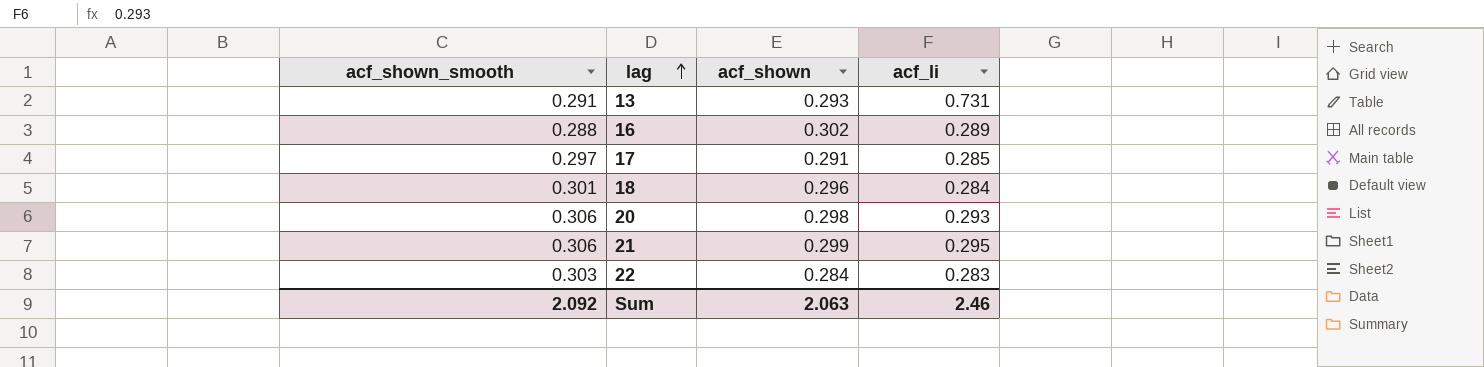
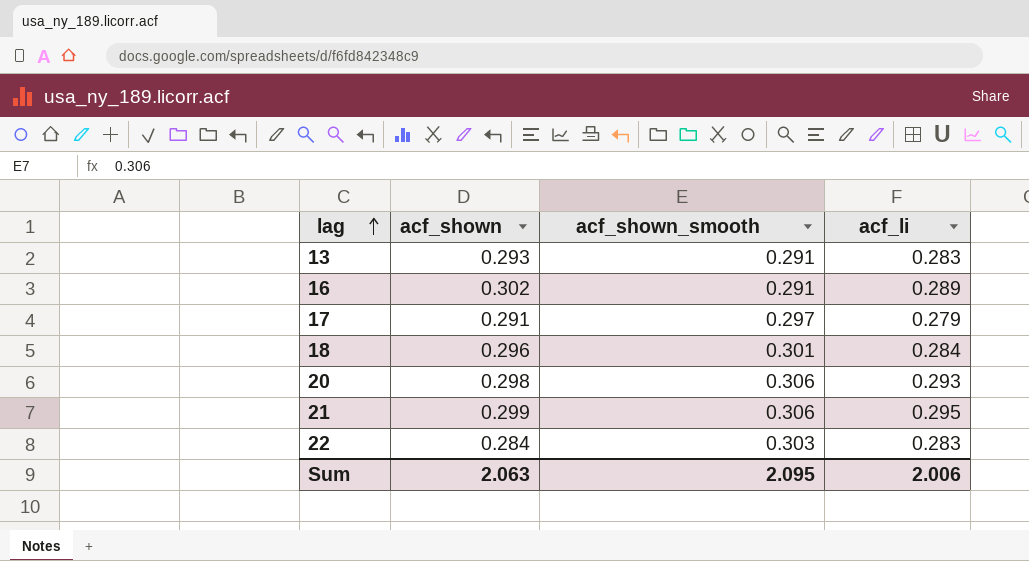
column acf_shown_smooth | position: 1 -> 3
13 | acf_li: 0.731 -> 0.283
16 | acf_shown_smooth: 0.288 -> 0.291
17 | acf_li: 0.285 -> 0.279
Sum | acf_shown_smooth: 2.092 -> 2.095
Sum | acf_li: 2.46 -> 2.006

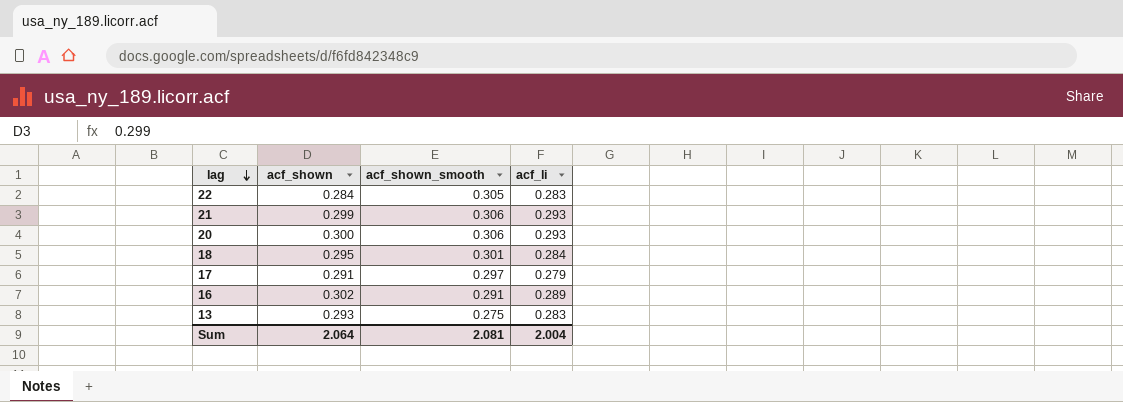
row order: lag ascending -> lag descending
22 | acf_shown_smooth: 0.303 -> 0.305
21 | acf_li: 0.295 -> 0.293
20 | acf_shown: 0.298 -> 0.300
18 | acf_shown: 0.296 -> 0.295
13 | acf_shown_smooth: 0.291 -> 0.275
Sum | acf_shown: 2.063 -> 2.064
Sum | acf_shown_smooth: 2.095 -> 2.081
Sum | acf_li: 2.006 -> 2.004

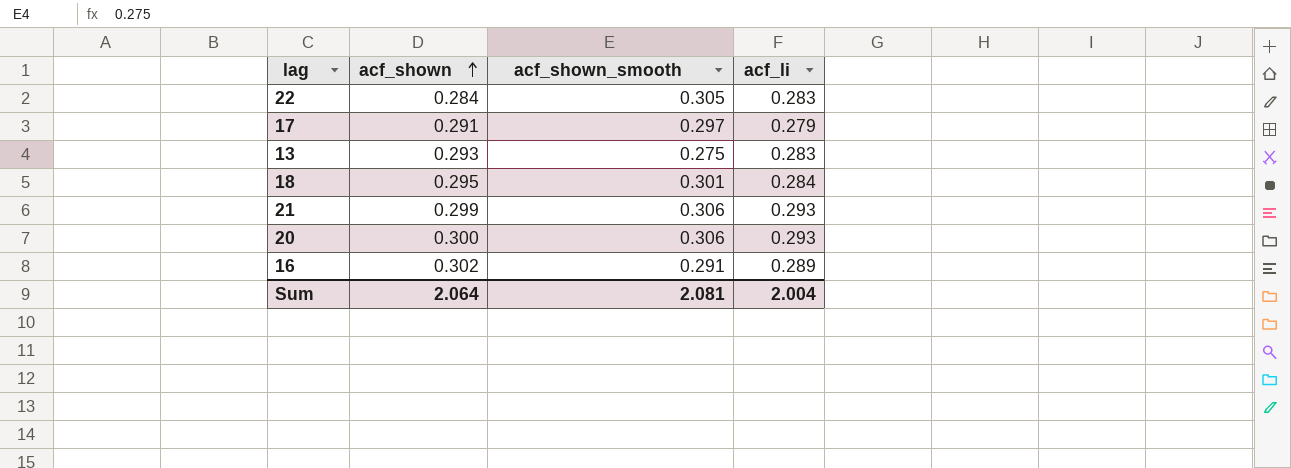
row order: lag descending -> acf_shown ascending

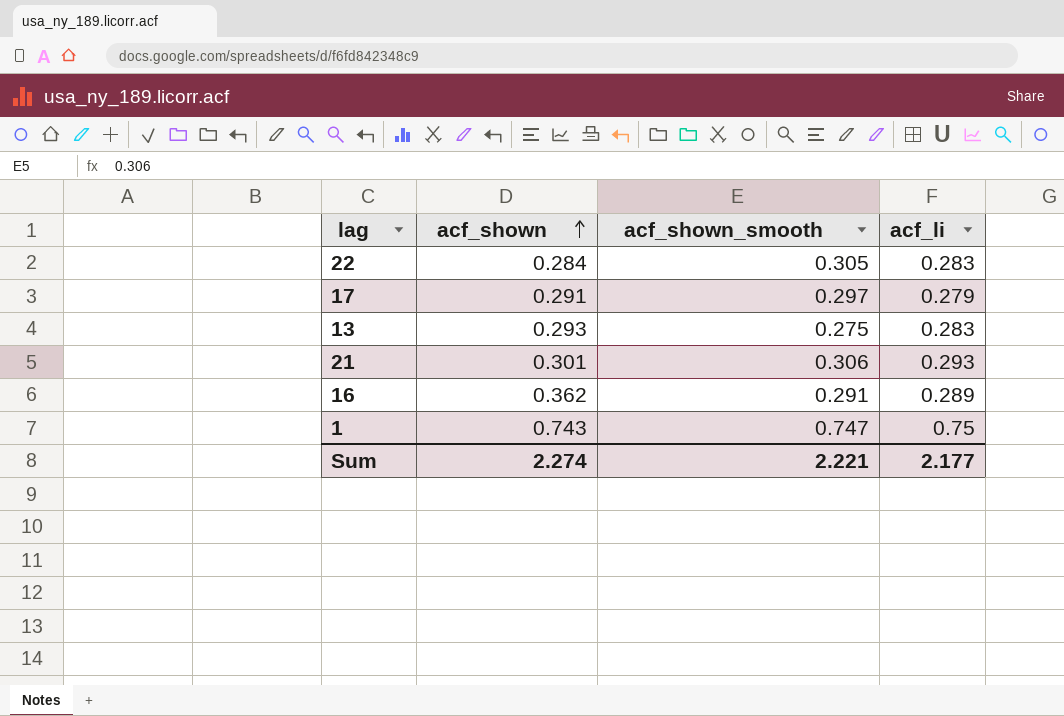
row 18: 0.295 | 0.301 | 0.284 -> none
row 20: 0.300 | 0.306 | 0.293 -> none
21 | acf_shown: 0.299 -> 0.301
16 | acf_shown: 0.302 -> 0.362
row 1: none -> 0.743 | 0.747 | 0.75
Sum | acf_shown: 2.064 -> 2.274
Sum | acf_shown_smooth: 2.081 -> 2.221
Sum | acf_li: 2.004 -> 2.177

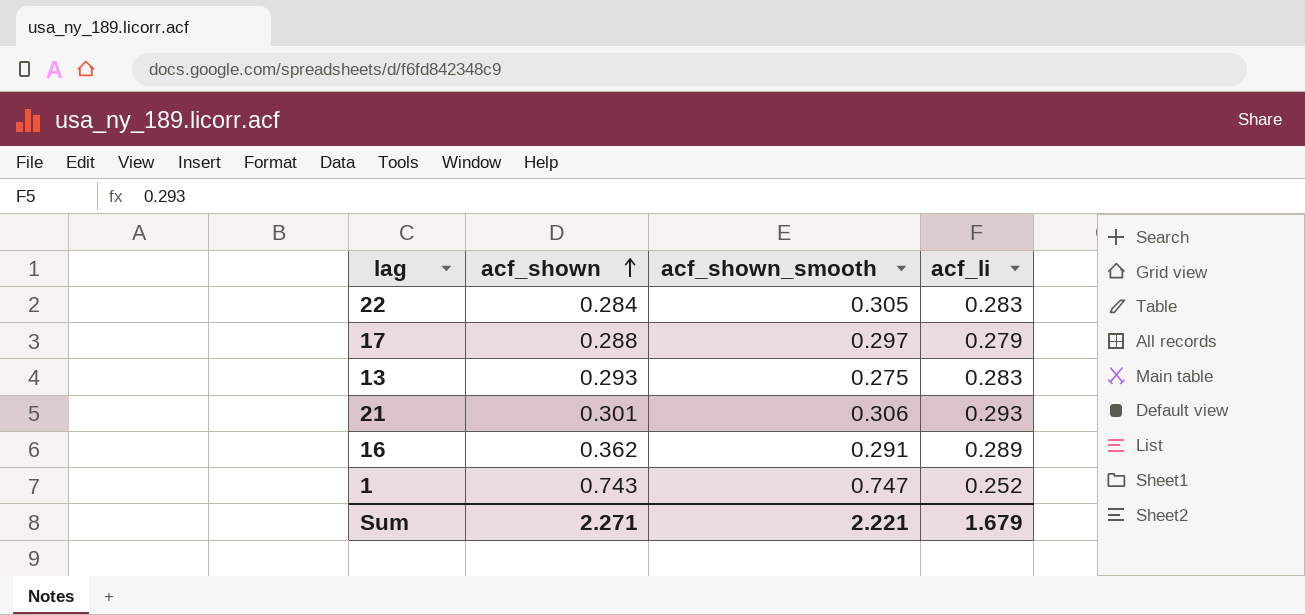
17 | acf_shown: 0.291 -> 0.288
1 | acf_li: 0.75 -> 0.252
Sum | acf_shown: 2.274 -> 2.271
Sum | acf_li: 2.177 -> 1.679

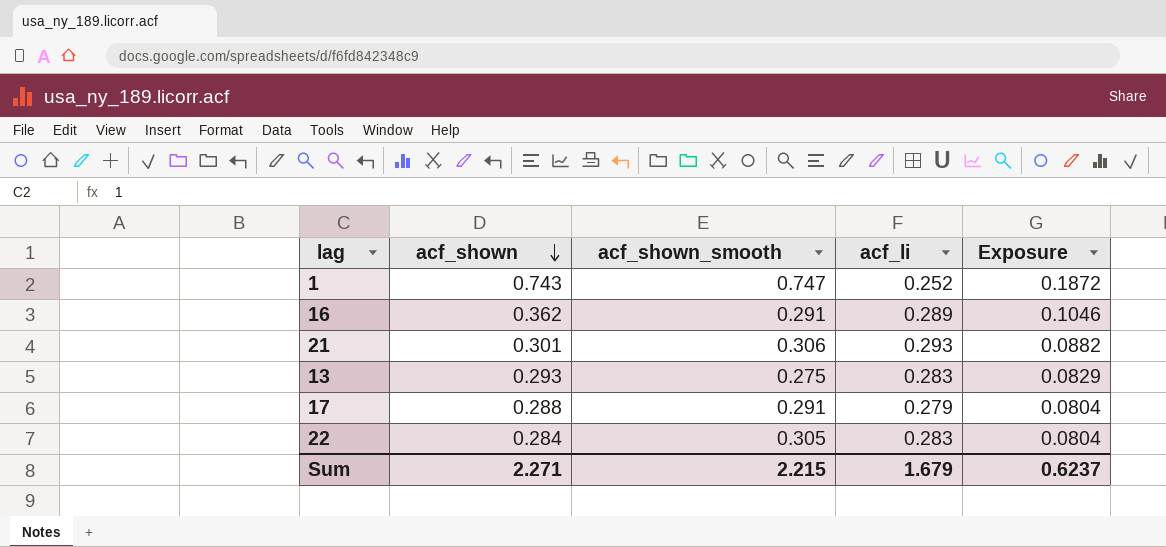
row order: acf_shown ascending -> acf_shown descending
column Exposure | formula: none -> [acf_shown] * [acf_li]
17 | acf_shown_smooth: 0.297 -> 0.291
Sum | acf_shown_smooth: 2.221 -> 2.215

